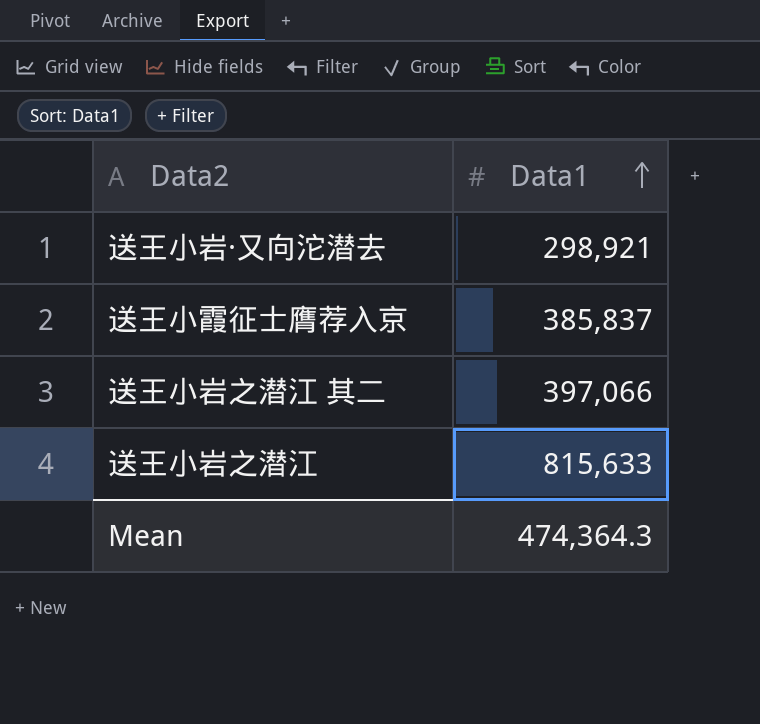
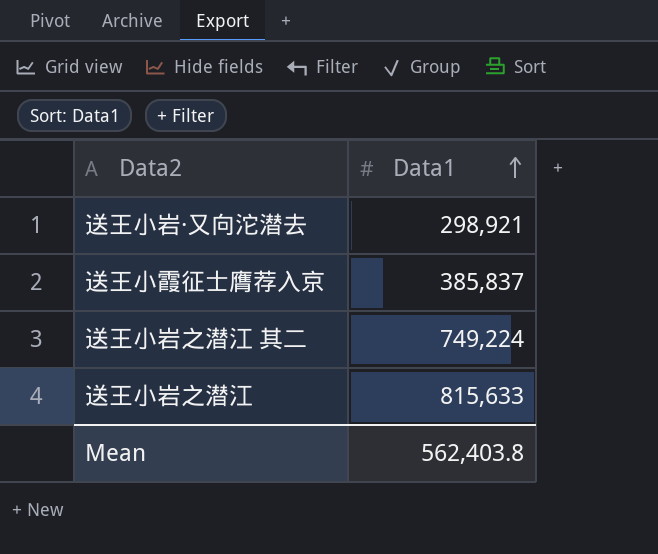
送王小岩之潜江 其二 | Data1: 397,066 -> 749,224
Mean | Data1: 474,364.3 -> 562,403.8

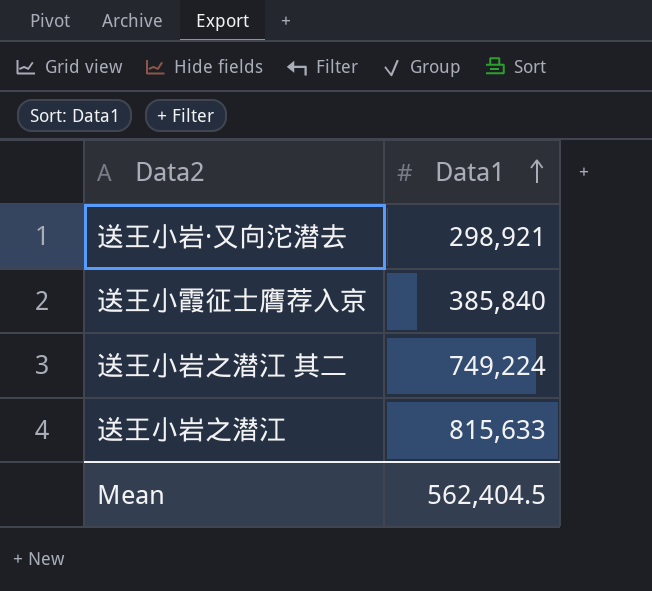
送王小霞征士膺荐入京 | Data1: 385,837 -> 385,840
Mean | Data1: 562,403.8 -> 562,404.5

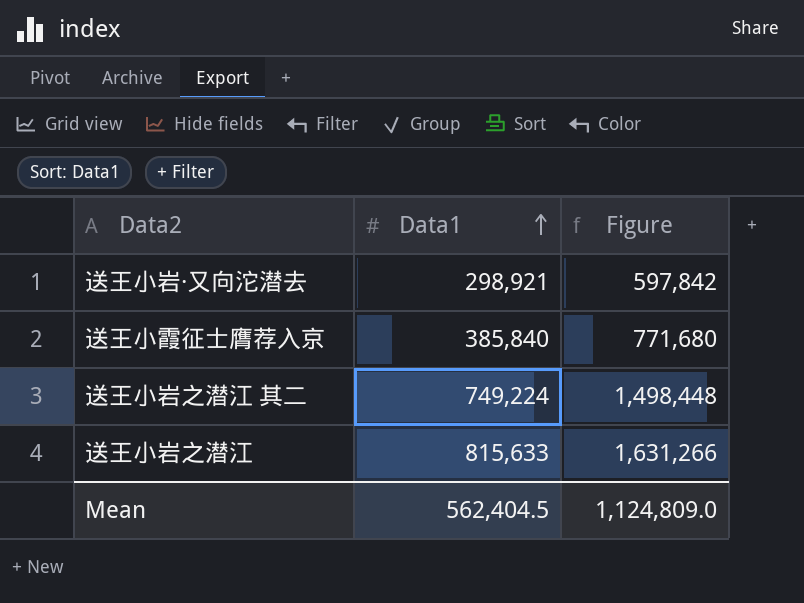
column Figure | formula: none -> [Data1] * 2

